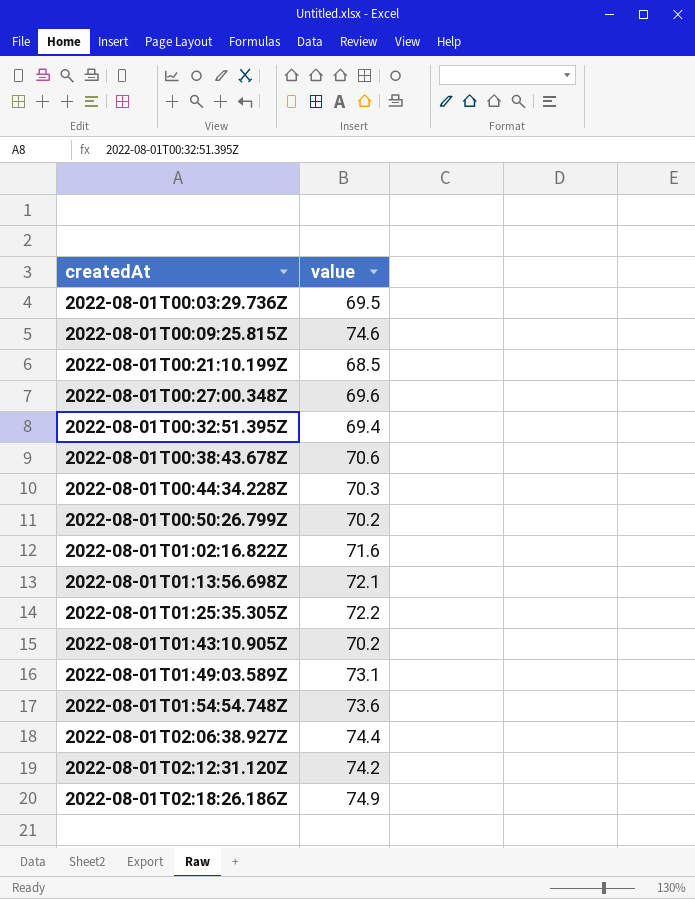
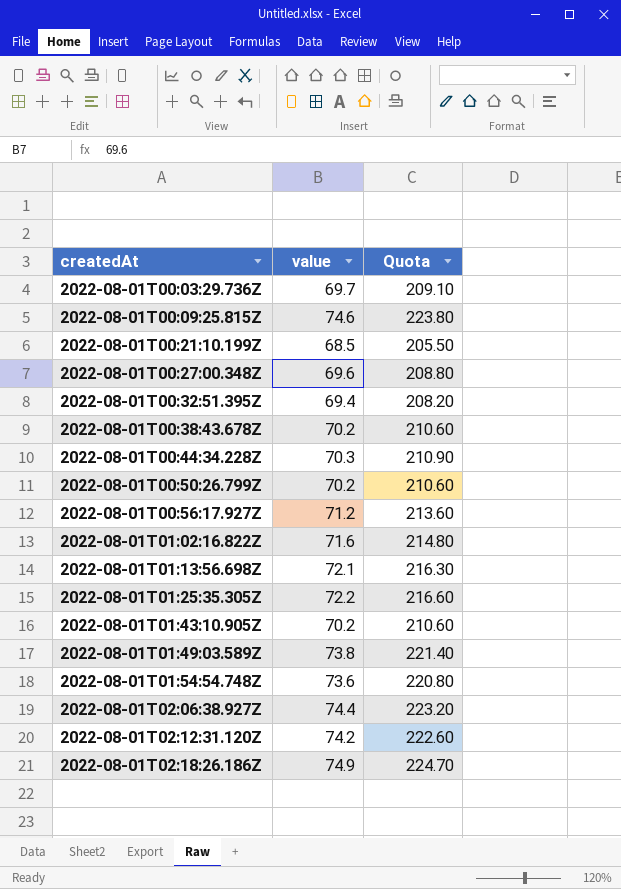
column Quota | formula: none -> [value] * 3
2022-08-01T00:03:29.736Z | value: 69.5 -> 69.7
2022-08-01T00:38:43.678Z | value: 70.6 -> 70.2
row 2022-08-01T00:56:17.927Z: none -> 71.2 | 213.60
2022-08-01T01:49:03.589Z | value: 73.1 -> 73.8

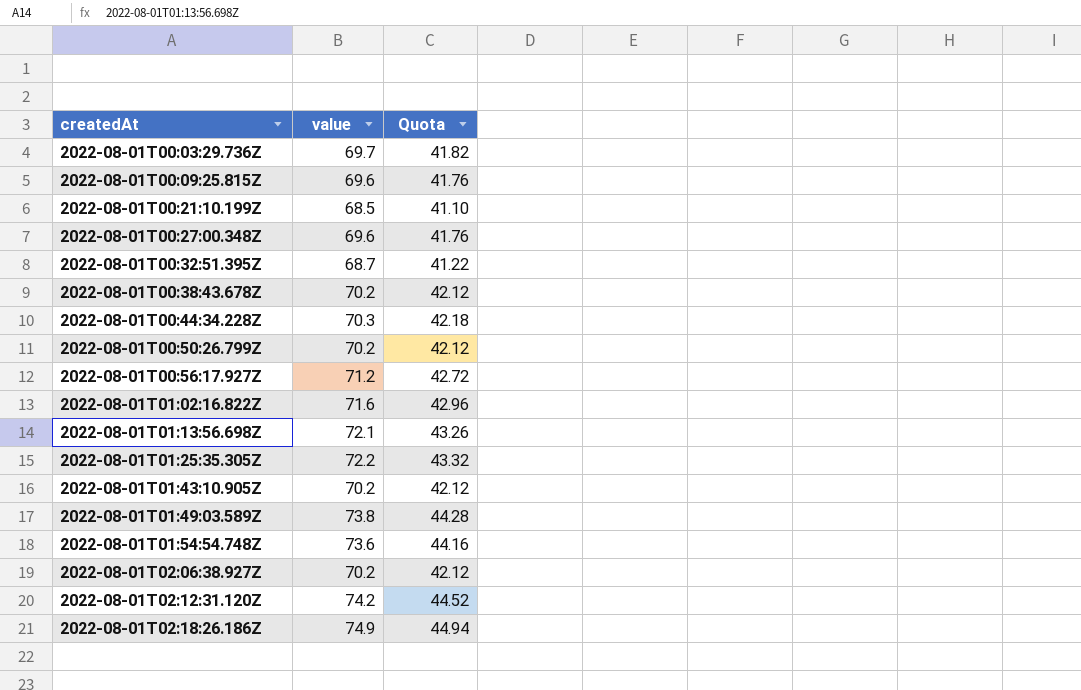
column Quota | formula: [value] * 3 -> [value] * 0.6
2022-08-01T00:09:25.815Z | value: 74.6 -> 69.6
2022-08-01T00:32:51.395Z | value: 69.4 -> 68.7
2022-08-01T02:06:38.927Z | value: 74.4 -> 70.2

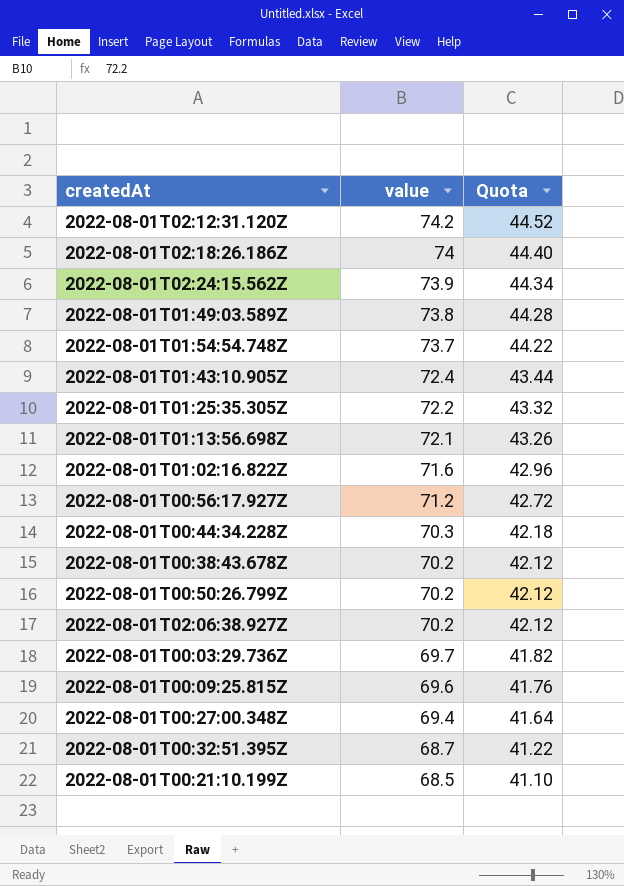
row order: createdAt ascending -> value descending
2022-08-01T02:18:26.186Z | value: 74.9 -> 74
2022-08-01T02:18:26.186Z | Quota: 44.94 -> 44.40
row 2022-08-01T02:24:15.562Z: none -> 73.9 | 44.34
2022-08-01T01:54:54.748Z | value: 73.6 -> 73.7
2022-08-01T01:54:54.748Z | Quota: 44.16 -> 44.22
2022-08-01T01:43:10.905Z | value: 70.2 -> 72.4
2022-08-01T01:43:10.905Z | Quota: 42.12 -> 43.44
2022-08-01T00:27:00.348Z | value: 69.6 -> 69.4
2022-08-01T00:27:00.348Z | Quota: 41.76 -> 41.64

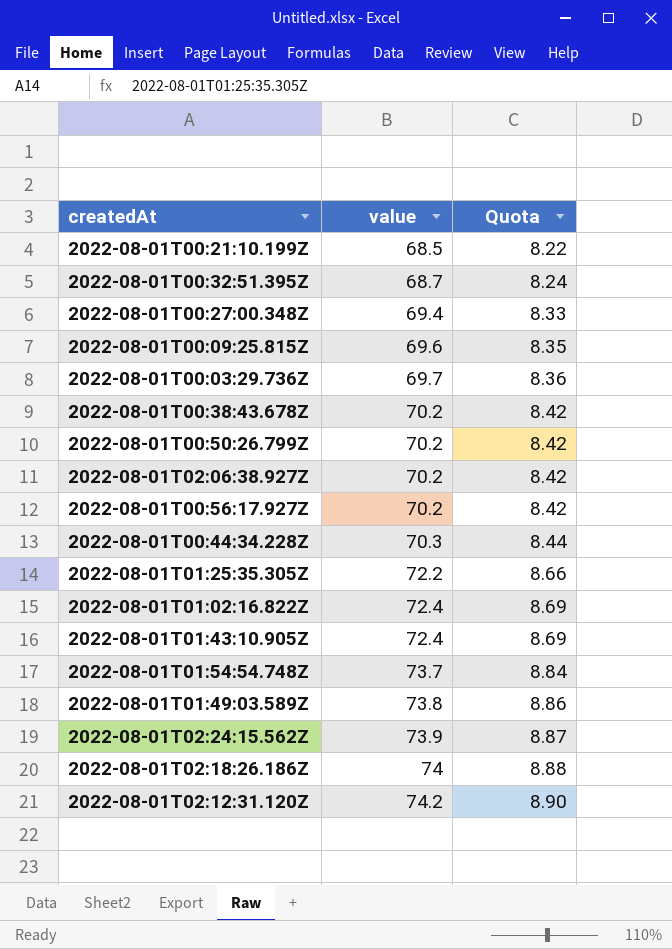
row order: value descending -> value ascending
column Quota | formula: [value] * 0.6 -> [value] * 0.12
row 2022-08-01T01:13:56.698Z: 72.1 | 43.26 -> none
2022-08-01T00:56:17.927Z | value: 71.2 -> 70.2
2022-08-01T01:02:16.822Z | value: 71.6 -> 72.4

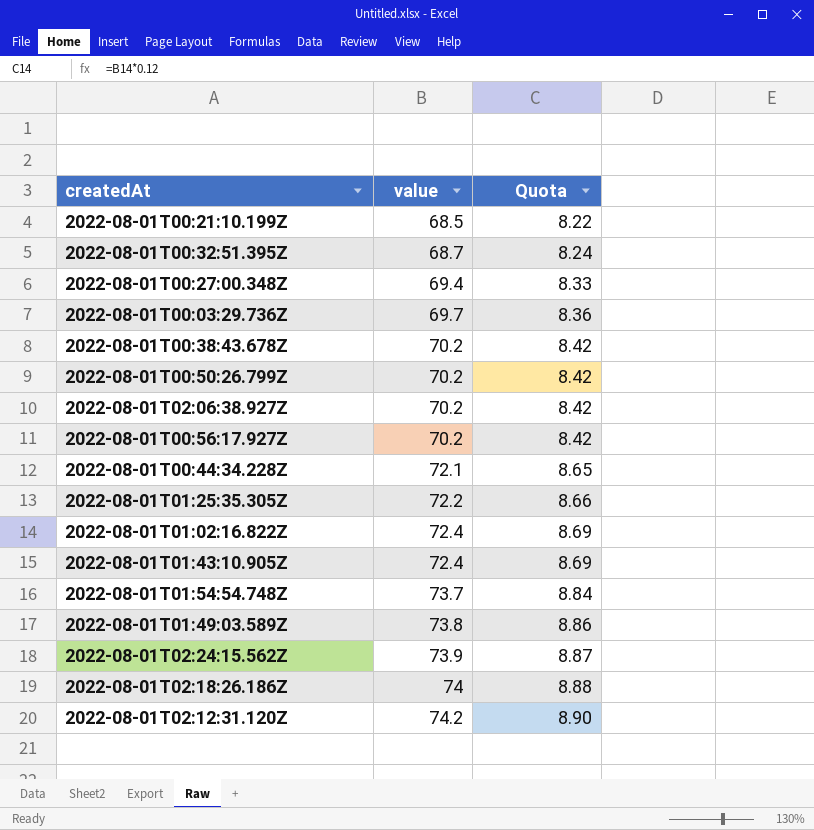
row 2022-08-01T00:09:25.815Z: 69.6 | 8.35 -> none
2022-08-01T00:44:34.228Z | value: 70.3 -> 72.1
2022-08-01T00:44:34.228Z | Quota: 8.44 -> 8.65

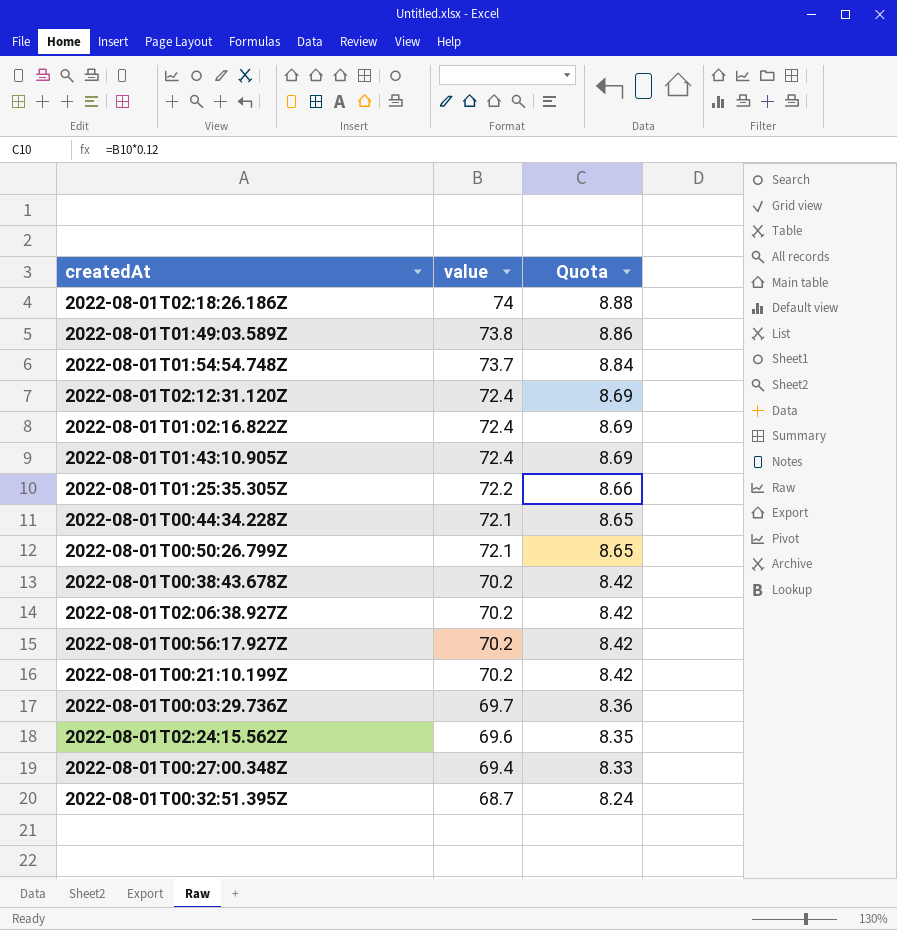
row order: value ascending -> value descending
2022-08-01T02:12:31.120Z | value: 74.2 -> 72.4
2022-08-01T02:12:31.120Z | Quota: 8.90 -> 8.69
2022-08-01T00:50:26.799Z | value: 70.2 -> 72.1
2022-08-01T00:50:26.799Z | Quota: 8.42 -> 8.65
2022-08-01T00:21:10.199Z | value: 68.5 -> 70.2
2022-08-01T00:21:10.199Z | Quota: 8.22 -> 8.42
2022-08-01T02:24:15.562Z | value: 73.9 -> 69.6
2022-08-01T02:24:15.562Z | Quota: 8.87 -> 8.35

